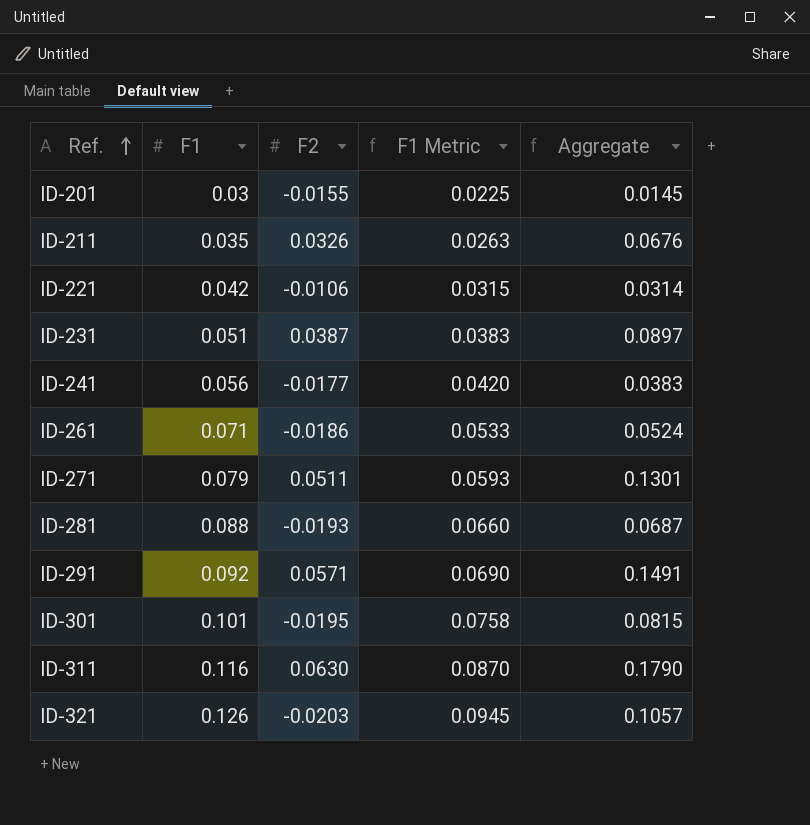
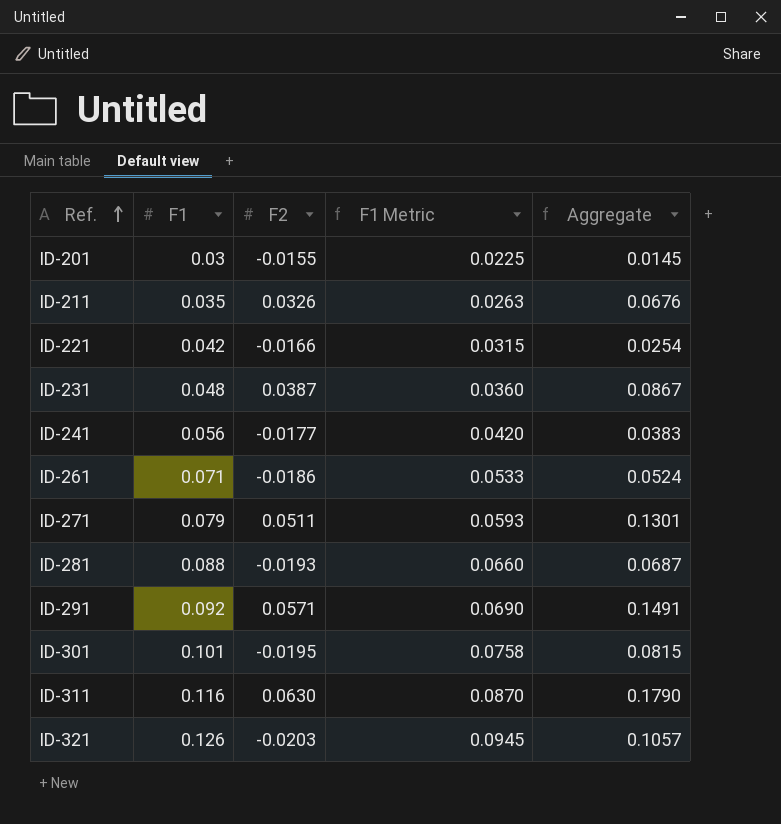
ID-221 | F2: -0.0106 -> -0.0166
ID-221 | Aggregate: 0.0314 -> 0.0254
ID-231 | F1: 0.051 -> 0.048
ID-231 | F1 Metric: 0.0383 -> 0.0360
ID-231 | Aggregate: 0.0897 -> 0.0867

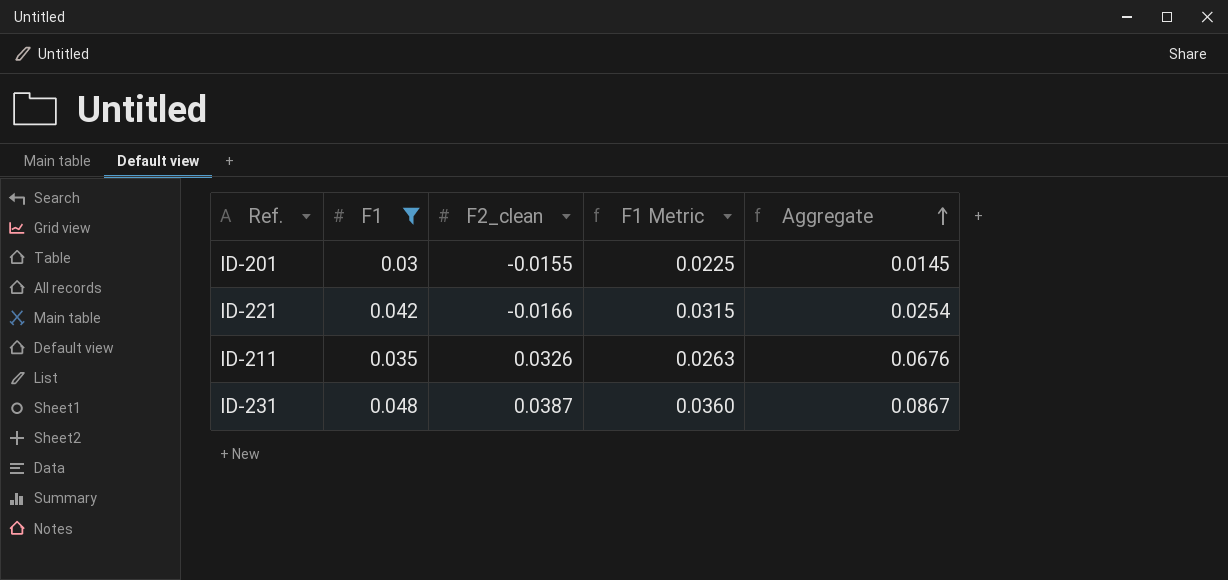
filter: none -> F1 <= 0.048
row order: Ref. ascending -> Aggregate ascending
column name: F2 -> F2_clean

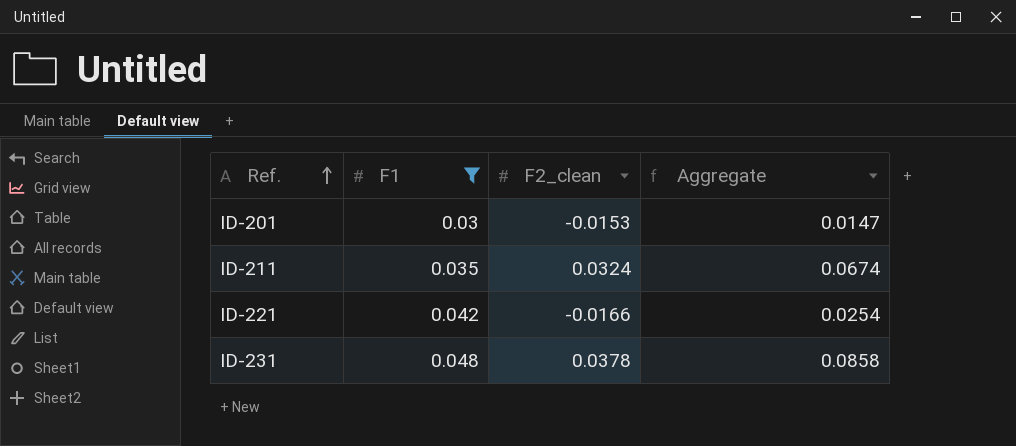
row order: Aggregate ascending -> Ref. ascending
column F1 Metric | formula: [F1] * 0.75 -> none
ID-201 | F2_clean: -0.0155 -> -0.0153
ID-201 | Aggregate: 0.0145 -> 0.0147
ID-211 | F2_clean: 0.0326 -> 0.0324
ID-211 | Aggregate: 0.0676 -> 0.0674
ID-231 | F2_clean: 0.0387 -> 0.0378
ID-231 | Aggregate: 0.0867 -> 0.0858

